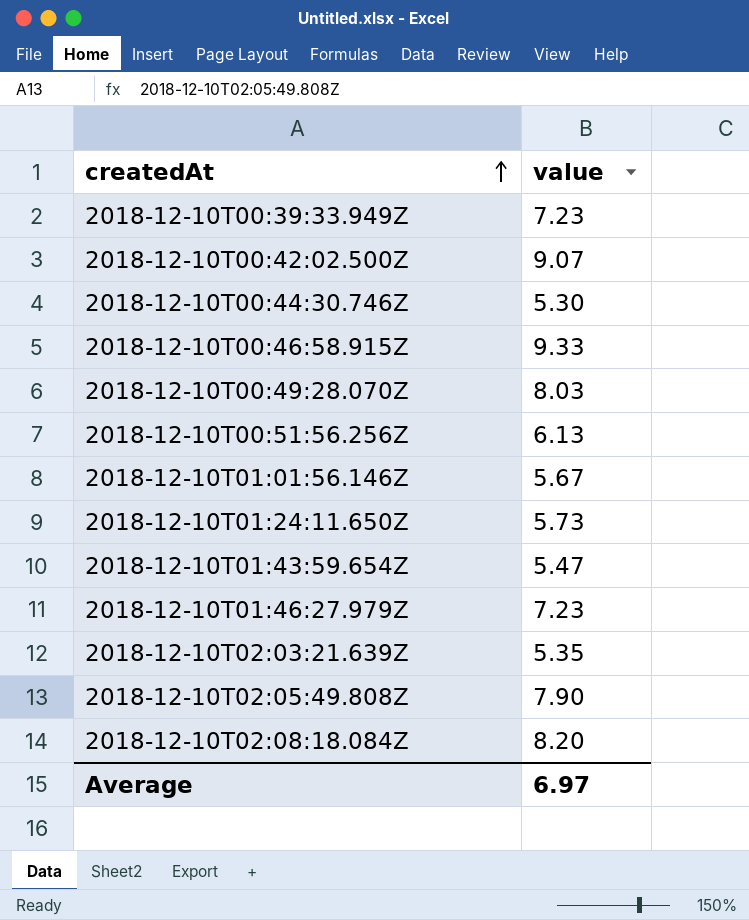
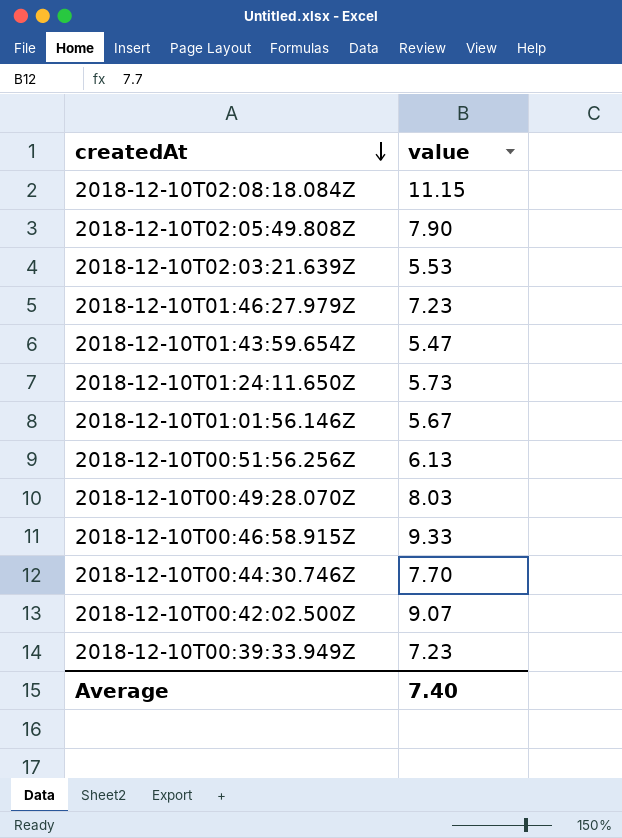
row order: createdAt ascending -> createdAt descending
2018-12-10T02:08:18.084Z | value: 8.20 -> 11.15
2018-12-10T02:03:21.639Z | value: 5.35 -> 5.53
2018-12-10T00:44:30.746Z | value: 5.30 -> 7.70
Average | value: 6.97 -> 7.40

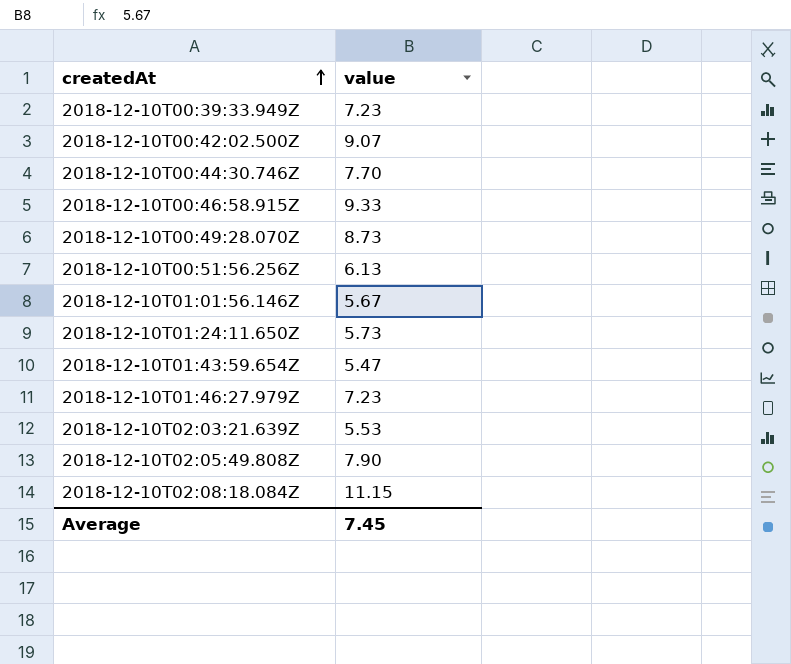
row order: createdAt descending -> createdAt ascending
2018-12-10T00:49:28.070Z | value: 8.03 -> 8.73
Average | value: 7.40 -> 7.45

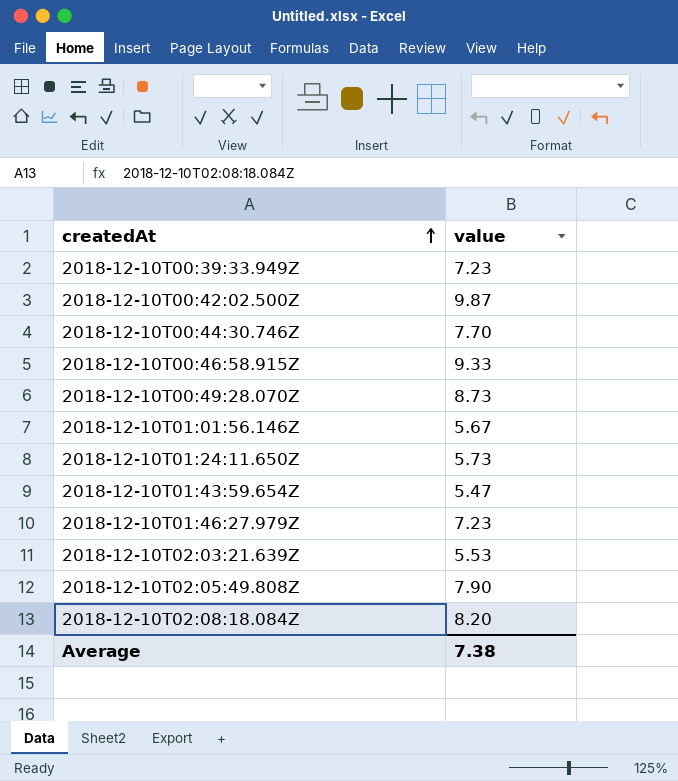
row 2018-12-10T00:51:56.256Z: 6.13 -> none
2018-12-10T00:42:02.500Z | value: 9.07 -> 9.87
2018-12-10T02:08:18.084Z | value: 11.15 -> 8.20
Average | value: 7.45 -> 7.38

